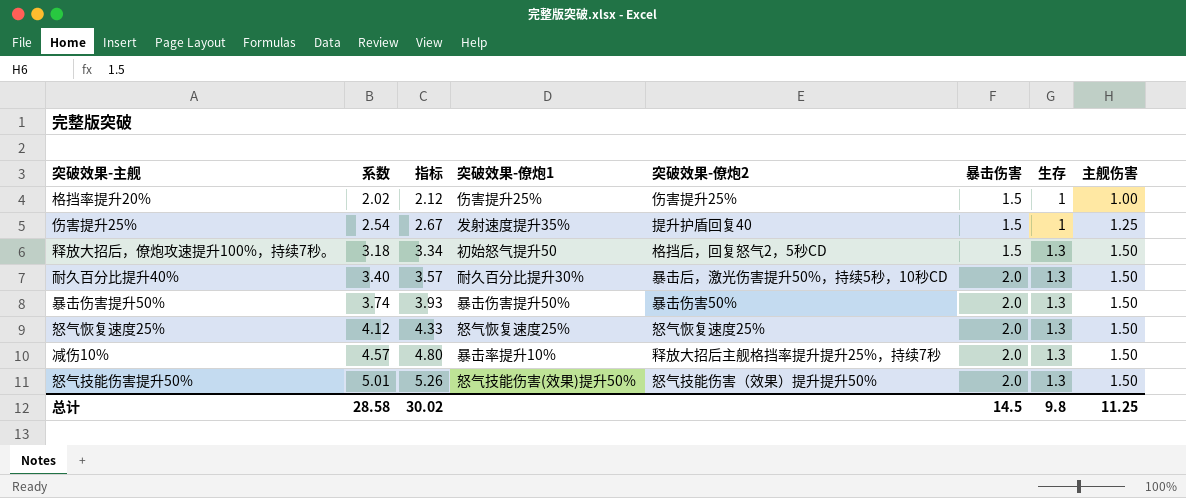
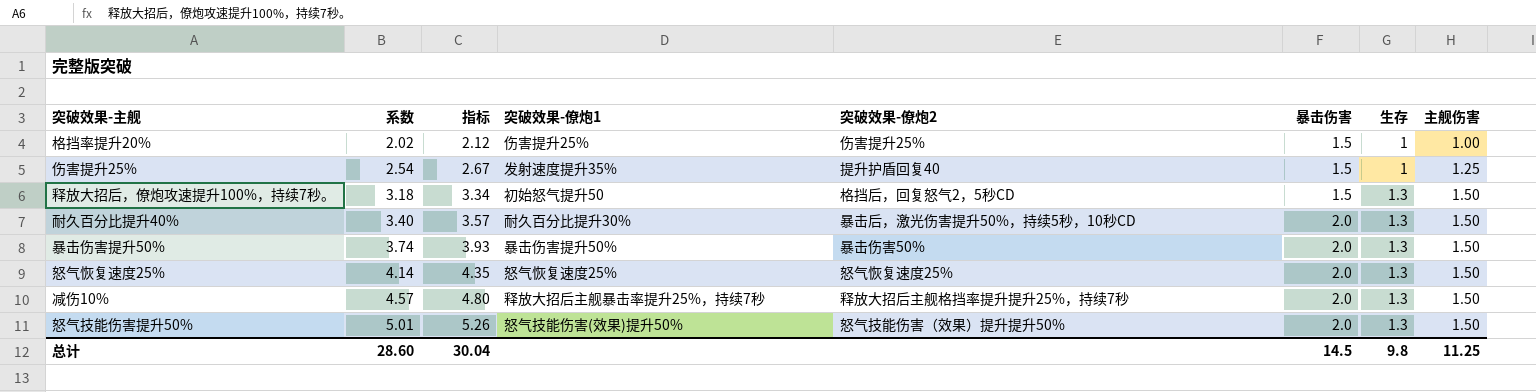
怒气恢复速度25% | 系数: 4.12 -> 4.14
怒气恢复速度25% | 指标: 4.33 -> 4.35
减伤10% | 突破效果-僚炮1: 暴击率提升10% -> 释放大招后主舰暴击率提升25%，持续7秒
总计 | 系数: 28.58 -> 28.60
总计 | 指标: 30.02 -> 30.04

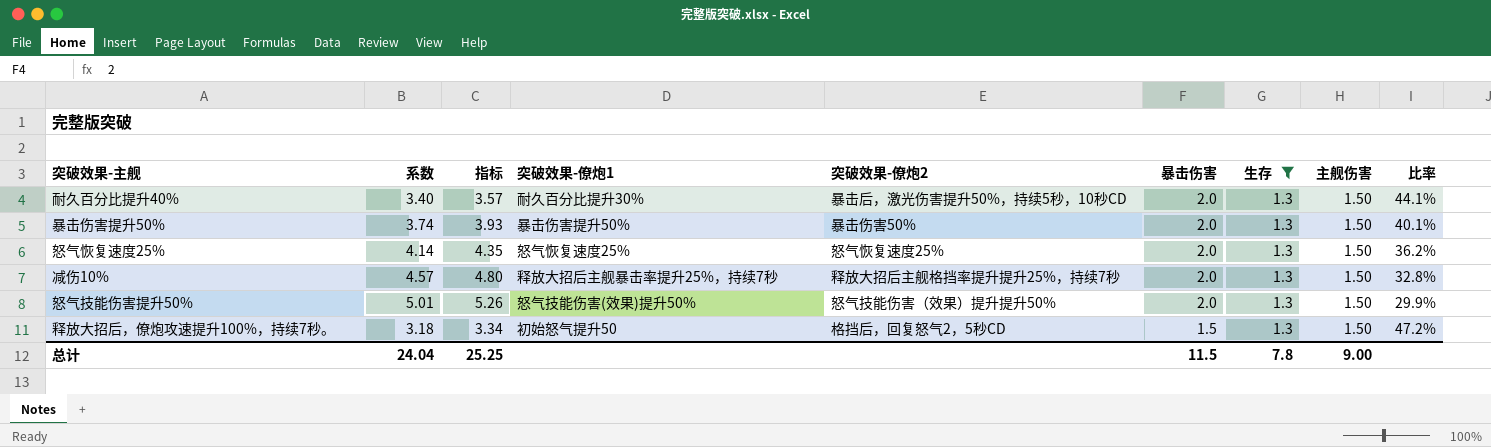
filter: none -> 生存 = 1.3
row order: 系数 ascending -> 暴击伤害 descending
column 比率 | formula: none -> [主舰伤害] / [系数]
总计 | 系数: 28.60 -> 24.04
总计 | 指标: 30.04 -> 25.25
总计 | 暴击伤害: 14.5 -> 11.5
总计 | 生存: 9.8 -> 7.8
总计 | 主舰伤害: 11.25 -> 9.00

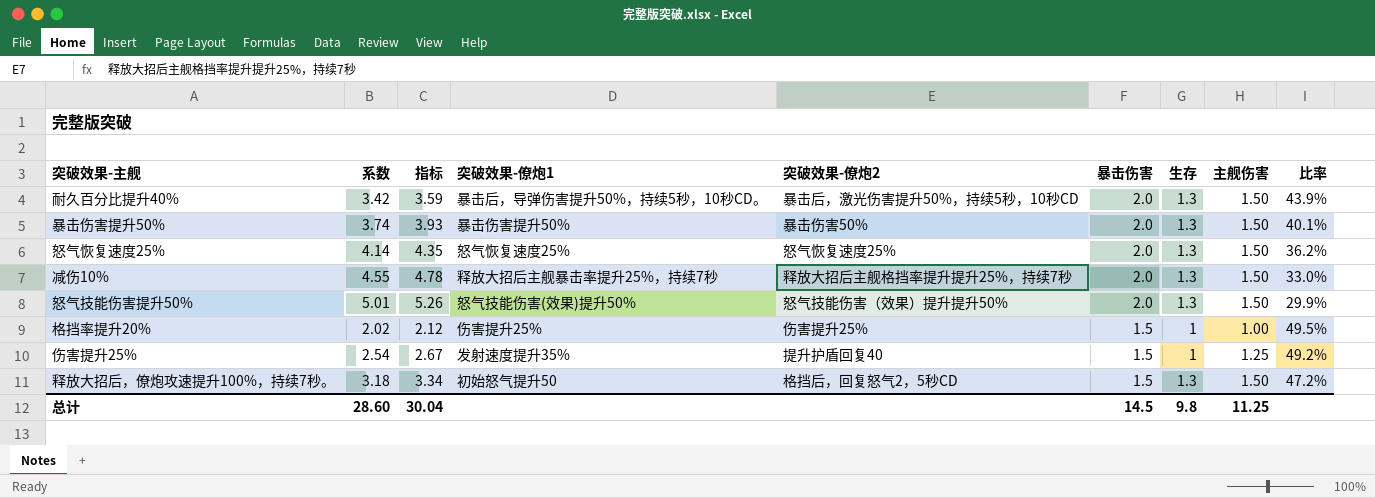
filter: 生存 = 1.3 -> none
耐久百分比提升40% | 系数: 3.40 -> 3.42
耐久百分比提升40% | 指标: 3.57 -> 3.59
耐久百分比提升40% | 突破效果-僚炮1: 耐久百分比提升30% -> 暴击后，导弹伤害提升50%，持续5秒，10秒CD。
耐久百分比提升40% | 比率: 44.1% -> 43.9%
减伤10% | 系数: 4.57 -> 4.55
减伤10% | 指标: 4.80 -> 4.78
减伤10% | 比率: 32.8% -> 33.0%
总计 | 系数: 24.04 -> 28.60
总计 | 指标: 25.25 -> 30.04
总计 | 暴击伤害: 11.5 -> 14.5
总计 | 生存: 7.8 -> 9.8
总计 | 主舰伤害: 9.00 -> 11.25

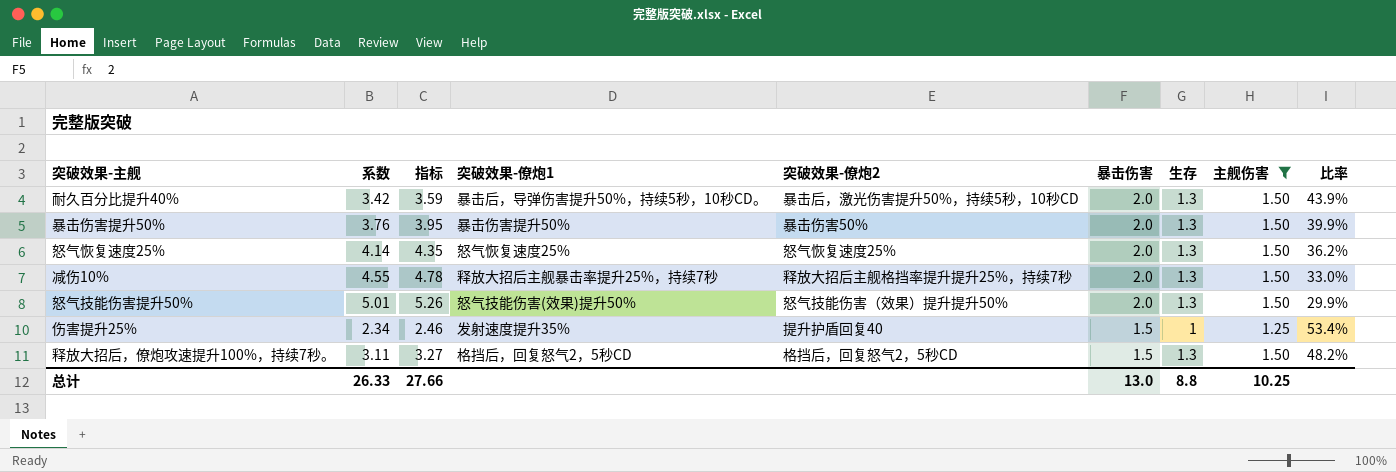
filter: none -> 主舰伤害 != 1.00
暴击伤害提升50% | 系数: 3.74 -> 3.76
暴击伤害提升50% | 指标: 3.93 -> 3.95
暴击伤害提升50% | 比率: 40.1% -> 39.9%
伤害提升25% | 系数: 2.54 -> 2.34
伤害提升25% | 指标: 2.67 -> 2.46
伤害提升25% | 比率: 49.2% -> 53.4%
释放大招后，僚炮攻速提升100%，持续7秒。 | 系数: 3.18 -> 3.11
释放大招后，僚炮攻速提升100%，持续7秒。 | 指标: 3.34 -> 3.27
释放大招后，僚炮攻速提升100%，持续7秒。 | 突破效果-僚炮1: 初始怒气提升50 -> 格挡后，回复怒气2，5秒CD
释放大招后，僚炮攻速提升100%，持续7秒。 | 比率: 47.2% -> 48.2%
总计 | 系数: 28.60 -> 26.33
总计 | 指标: 30.04 -> 27.66
总计 | 暴击伤害: 14.5 -> 13.0
总计 | 生存: 9.8 -> 8.8
总计 | 主舰伤害: 11.25 -> 10.25

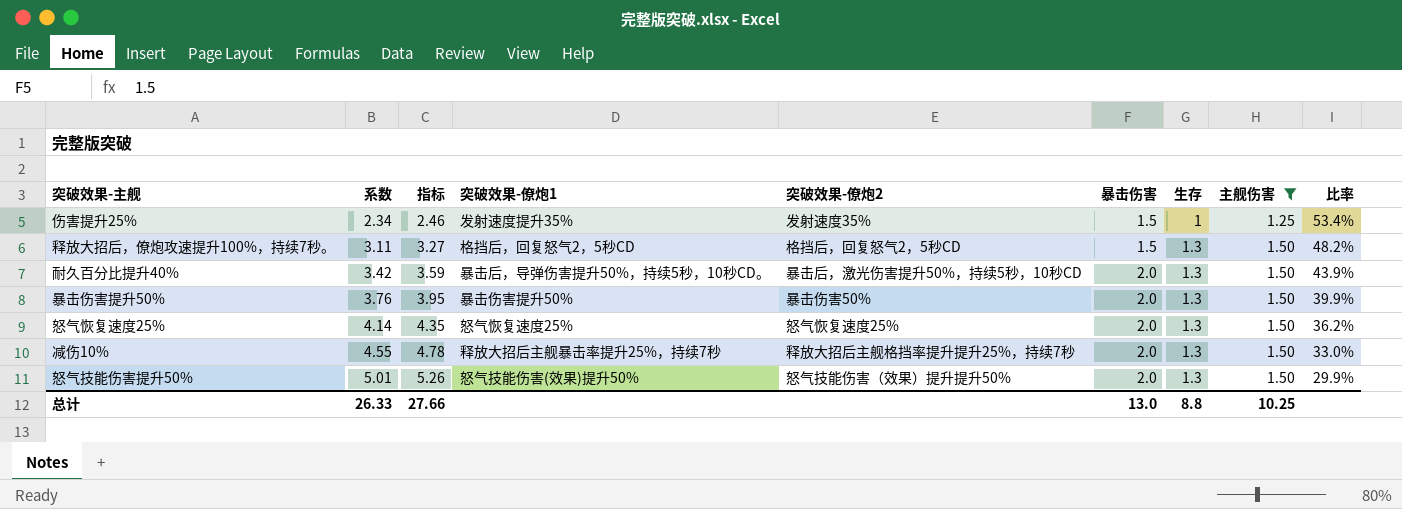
row order: 暴击伤害 descending -> 系数 ascending
伤害提升25% | 突破效果-僚炮2: 提升护盾回复40 -> 发射速度35%

